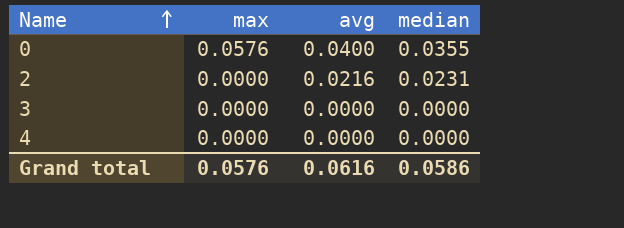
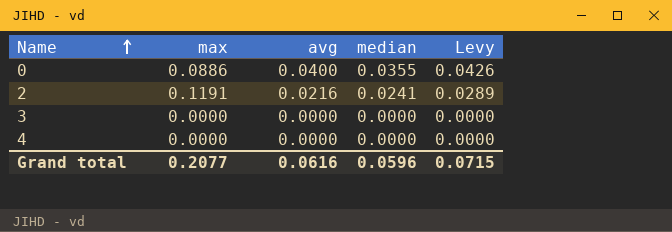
column Levy | formula: none -> [median] * 1.2
0 | max: 0.0576 -> 0.0886
2 | max: 0.0000 -> 0.1191
2 | median: 0.0231 -> 0.0241
Grand total | max: 0.0576 -> 0.2077
Grand total | median: 0.0586 -> 0.0596

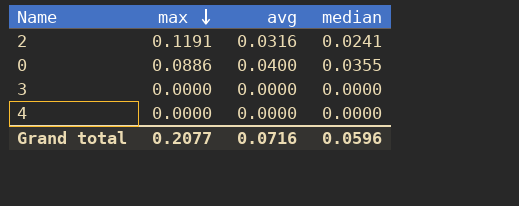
row order: Name ascending -> max descending
column Levy | formula: [median] * 1.2 -> none
2 | avg: 0.0216 -> 0.0316
Grand total | avg: 0.0616 -> 0.0716

